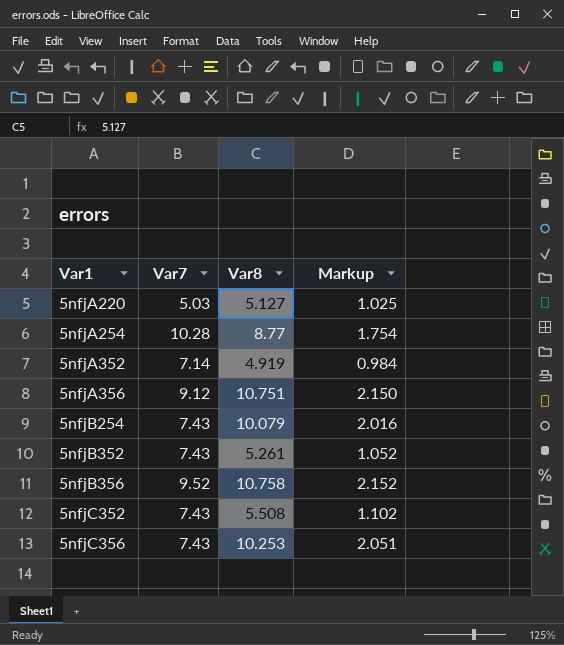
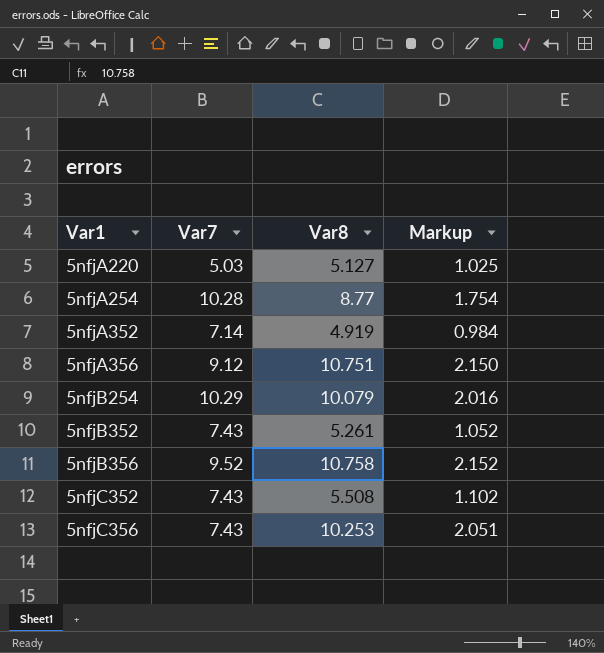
5nfjB254 | Var7: 7.43 -> 10.29

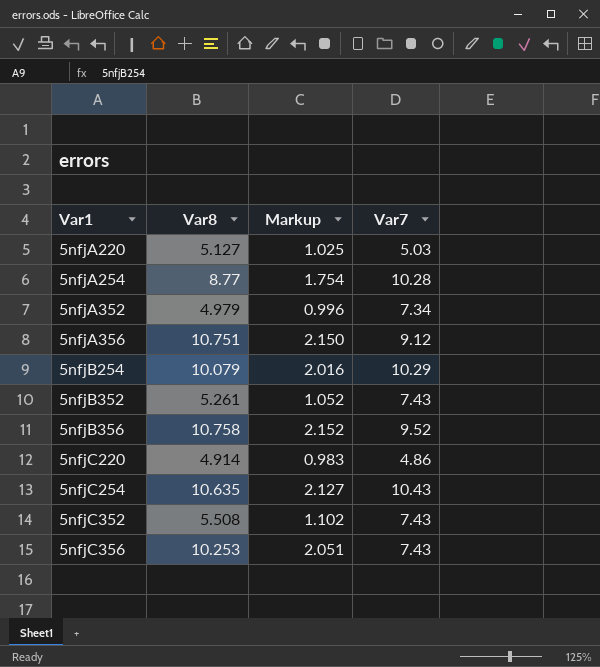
column Var7 | position: 2 -> 4
5nfjA352 | Var8: 4.919 -> 4.979
5nfjA352 | Markup: 0.984 -> 0.996
5nfjA352 | Var7: 7.14 -> 7.34
row 5nfjC220: none -> 4.914 | 0.983 | 4.86
row 5nfjC254: none -> 10.635 | 2.127 | 10.43

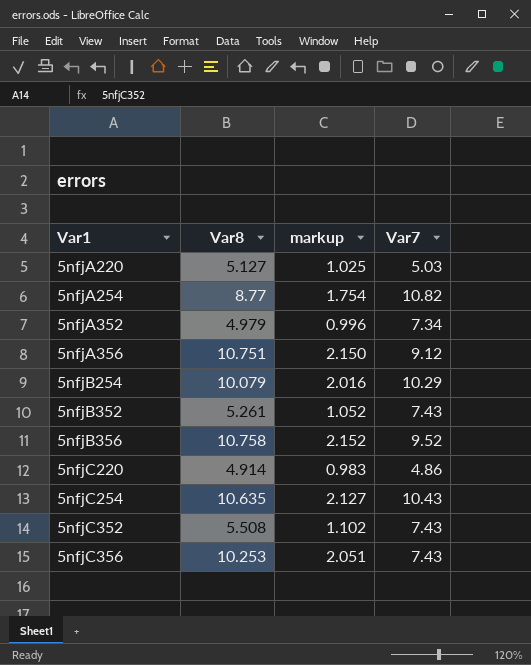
column name: Markup -> markup
5nfjA254 | Var7: 10.28 -> 10.82

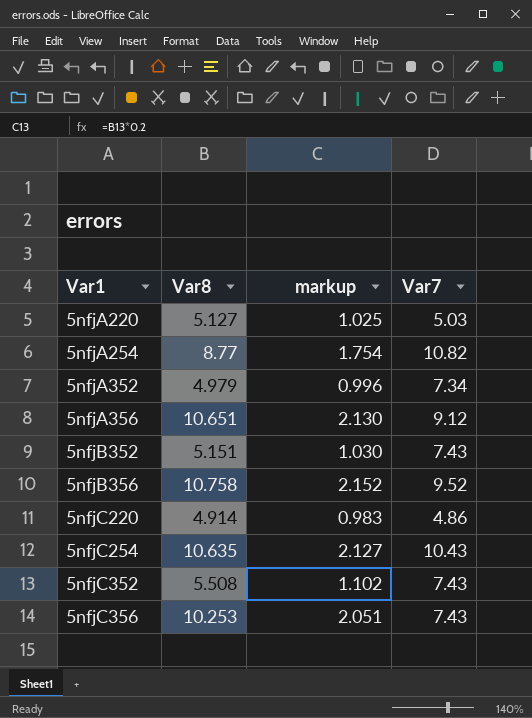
row 5nfjB254: 10.079 | 2.016 | 10.29 -> none
5nfjA356 | Var8: 10.751 -> 10.651
5nfjA356 | markup: 2.150 -> 2.130
5nfjB352 | Var8: 5.261 -> 5.151
5nfjB352 | markup: 1.052 -> 1.030

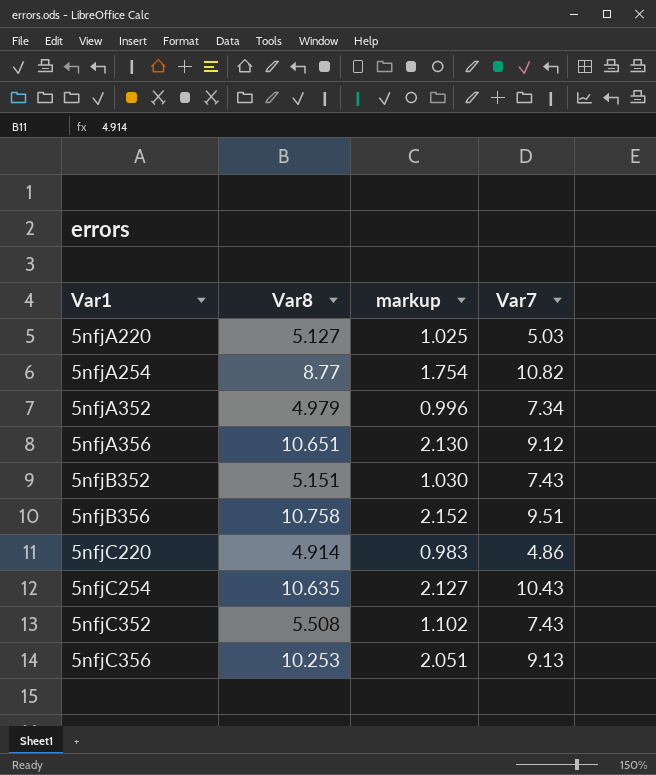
5nfjB356 | Var7: 9.52 -> 9.51
5nfjC356 | Var7: 7.43 -> 9.13

